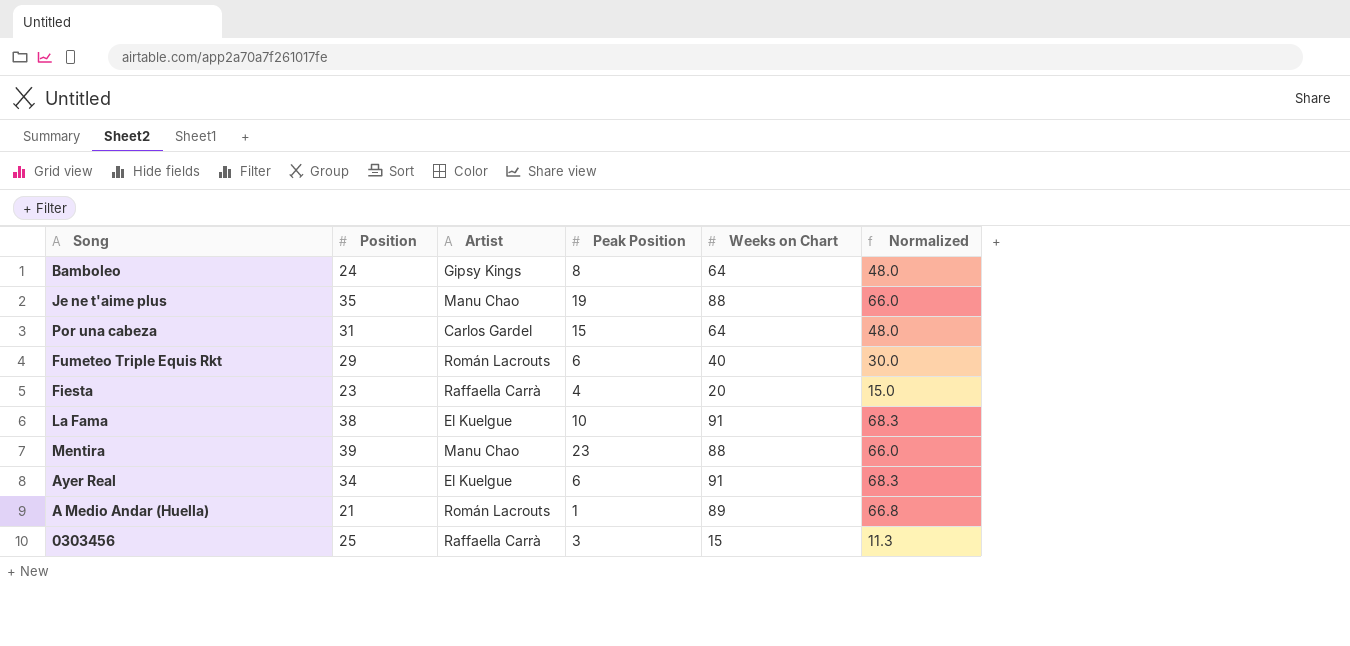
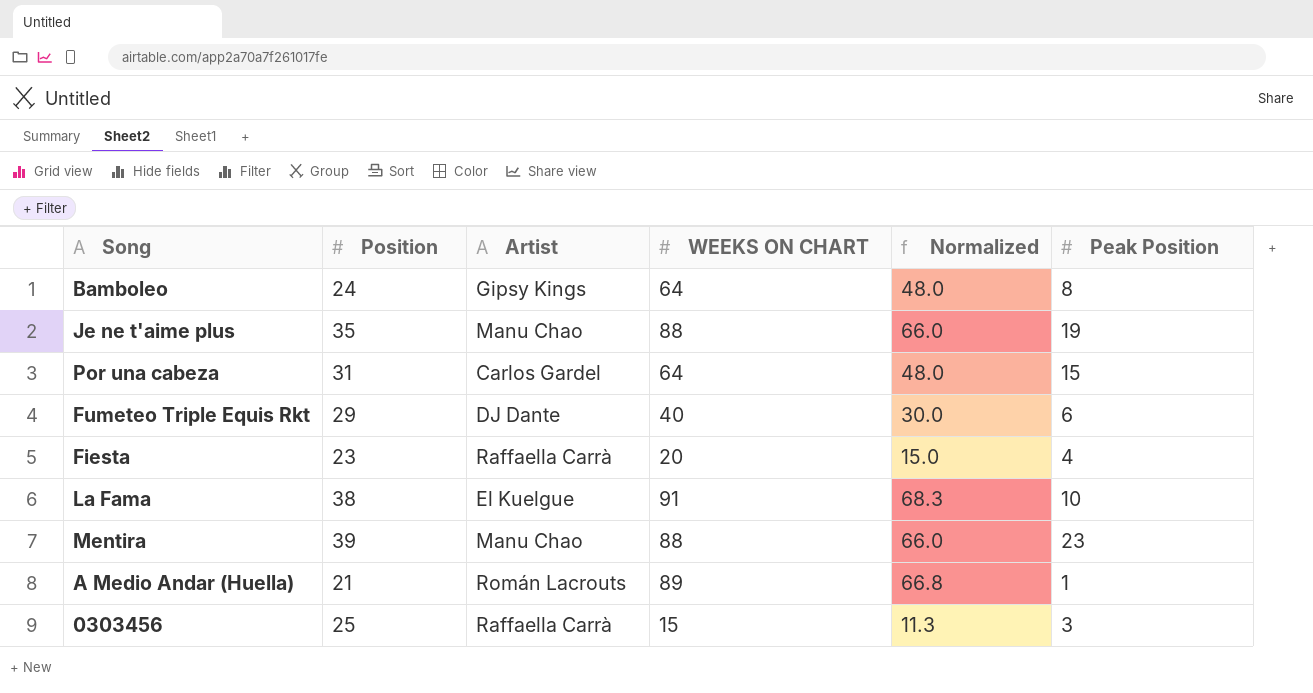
column name: Weeks on Chart -> WEEKS ON CHART
column Peak Position | position: 4 -> 6
row Ayer Real: 34 | El Kuelgue | 6 | 91 | 68.3 -> none
Fumeteo Triple Equis Rkt | Artist: Román Lacrouts -> DJ Dante

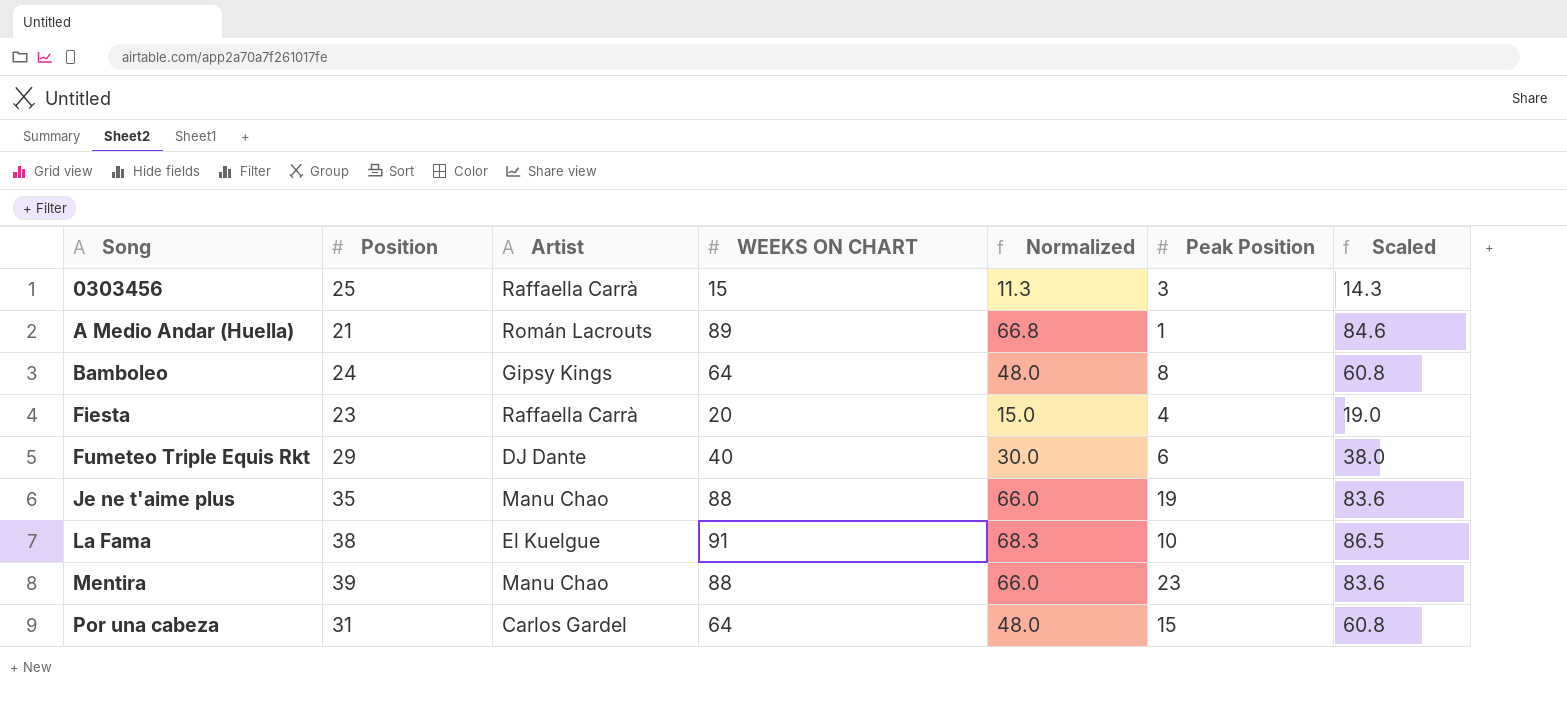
row order: none -> Song ascending
column Scaled | formula: none -> [WEEKS ON CHART] * 0.95

